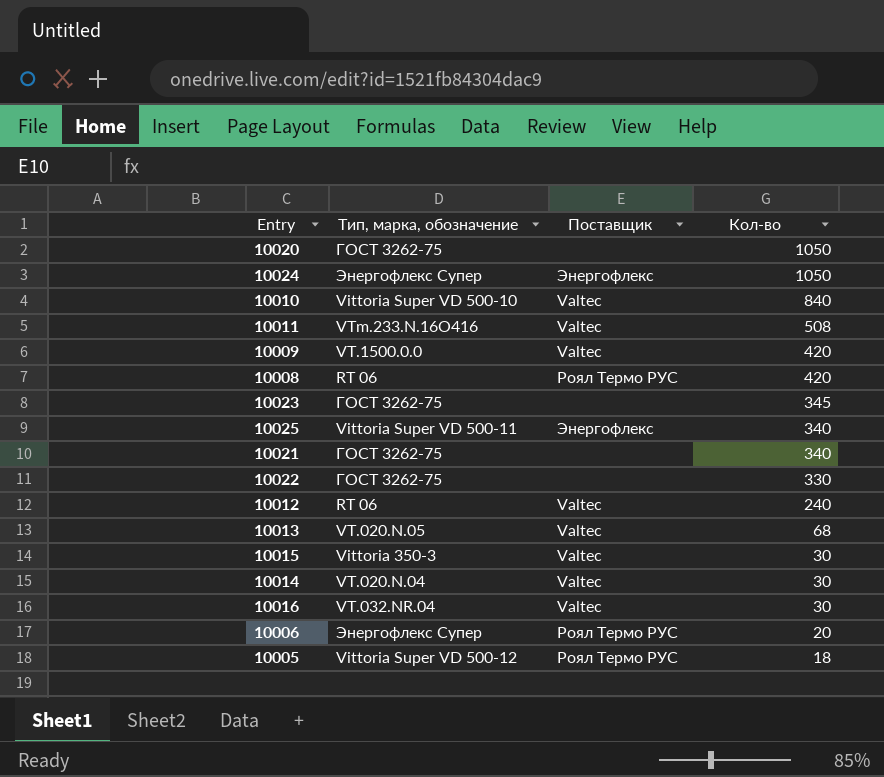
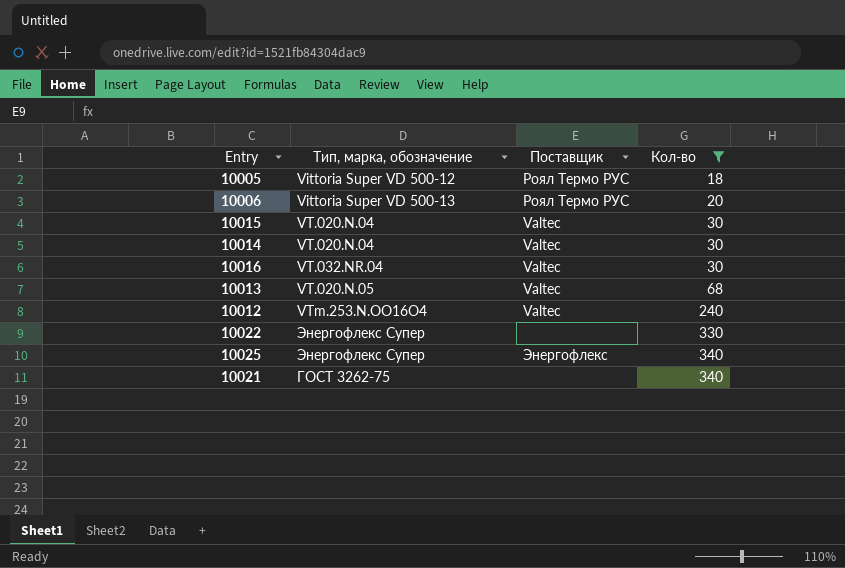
filter: none -> Кол-во <= 340
row order: Кол-во descending -> Кол-во ascending
10006 | Тип, марка, обозначение: Энергофлекс Супер -> Vittoria Super VD 500-13
10015 | Тип, марка, обозначение: Vittoria 350-3 -> VT.020.N.04
10012 | Тип, марка, обозначение: RT 06 -> VTm.253.N.OO16O4
10022 | Тип, марка, обозначение: ГОСТ 3262-75 -> Энергофлекс Супер
10025 | Тип, марка, обозначение: Vittoria Super VD 500-11 -> Энергофлекс Супер

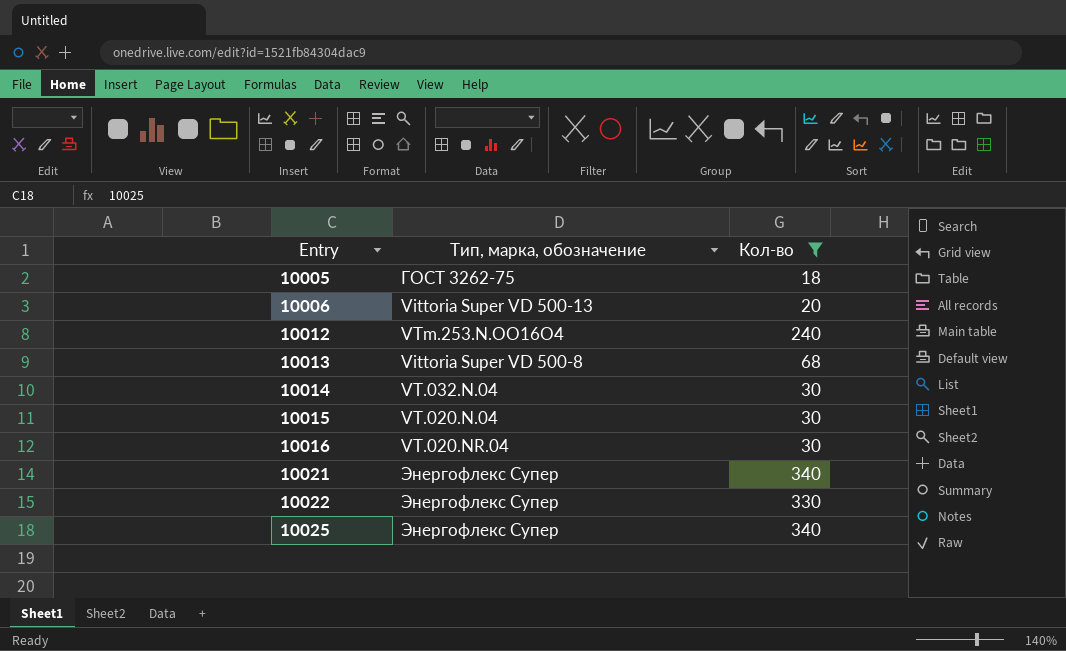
row order: Кол-во ascending -> Entry ascending
column Поставщик | position: 3 -> none
10005 | Тип, марка, обозначение: Vittoria Super VD 500-12 -> ГОСТ 3262-75
10013 | Тип, марка, обозначение: VT.020.N.05 -> Vittoria Super VD 500-8
10014 | Тип, марка, обозначение: VT.020.N.04 -> VT.032.N.04
10016 | Тип, марка, обозначение: VT.032.NR.04 -> VT.020.NR.04
10021 | Тип, марка, обозначение: ГОСТ 3262-75 -> Энергофлекс Супер

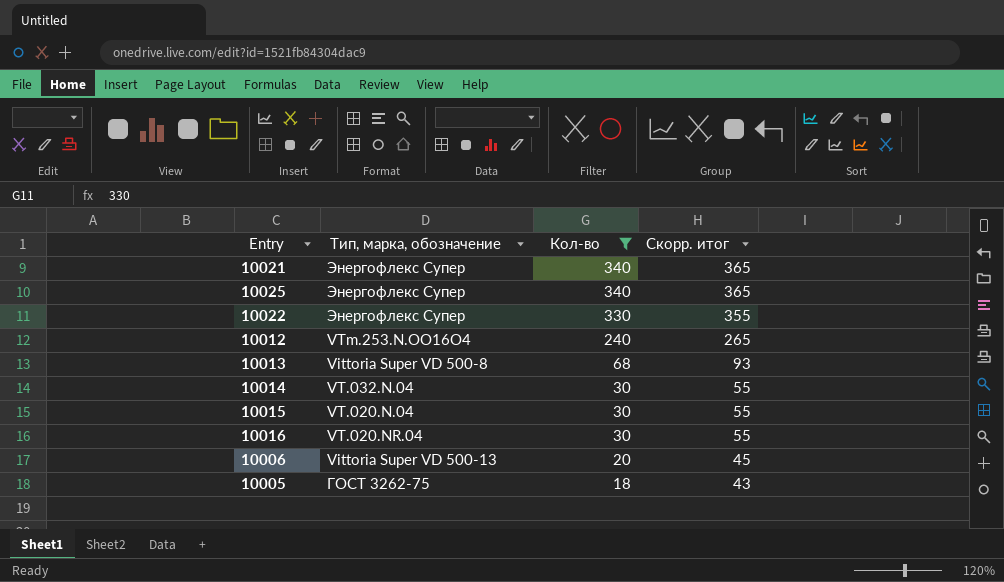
row order: Entry ascending -> Кол-во descending
column Скорр. итог | formula: none -> [Кол-во] + 25

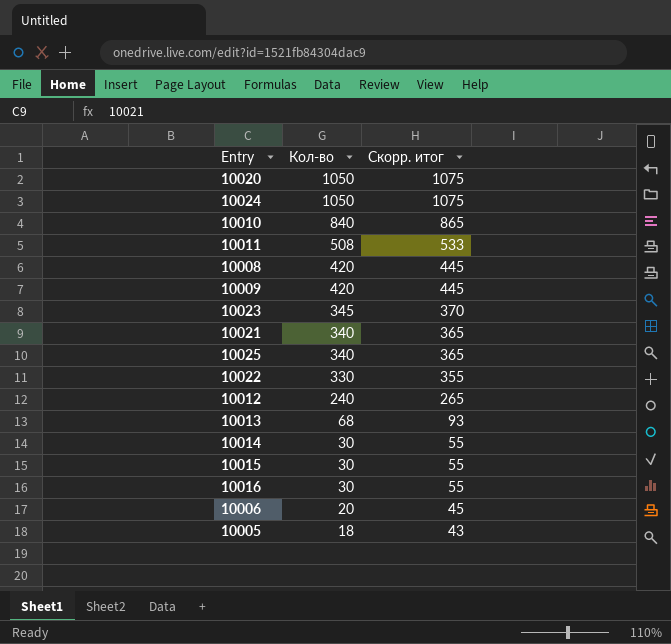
filter: Кол-во <= 340 -> none
column Тип, марка, обозначение | position: 2 -> none

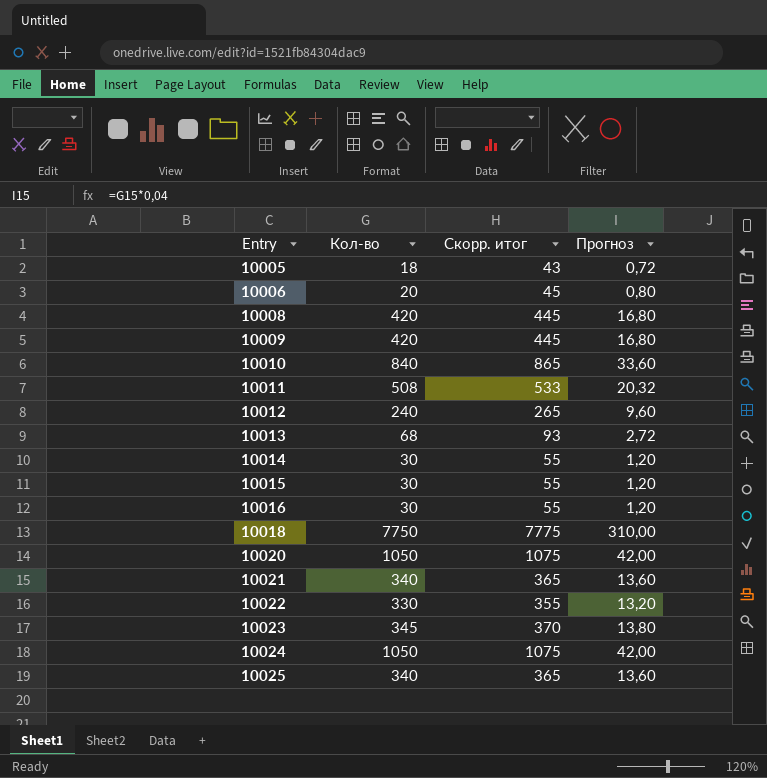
row order: Кол-во descending -> Entry ascending
column Прогноз | formula: none -> [Кол-во] * 0,04
row 10018: none -> 7750 | 7775 | 310,00

